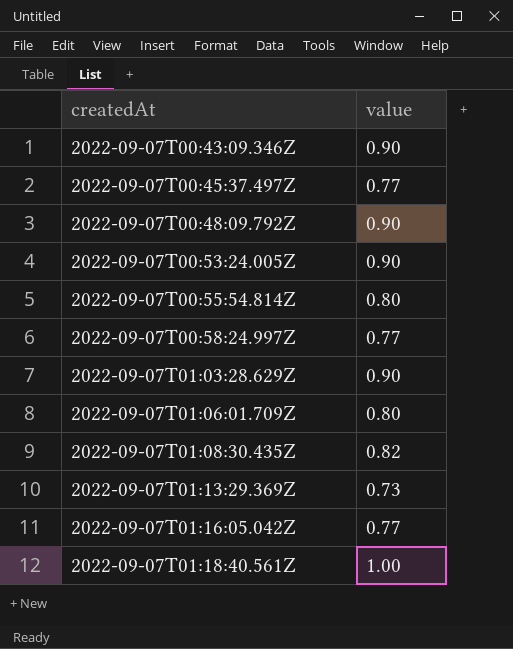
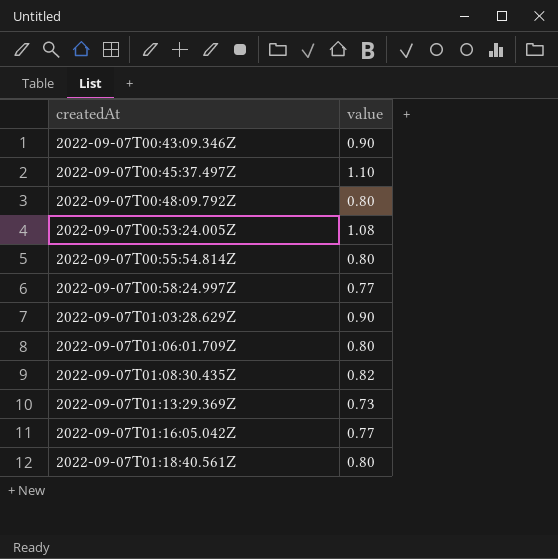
2022-09-07T00:45:37.497Z | value: 0.77 -> 1.10
2022-09-07T00:48:09.792Z | value: 0.90 -> 0.80
2022-09-07T00:53:24.005Z | value: 0.90 -> 1.08
2022-09-07T01:18:40.561Z | value: 1.00 -> 0.80

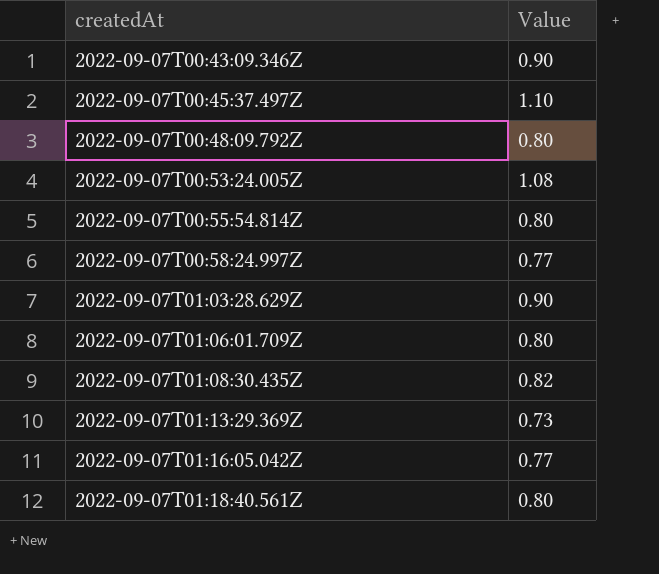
column name: value -> Value

